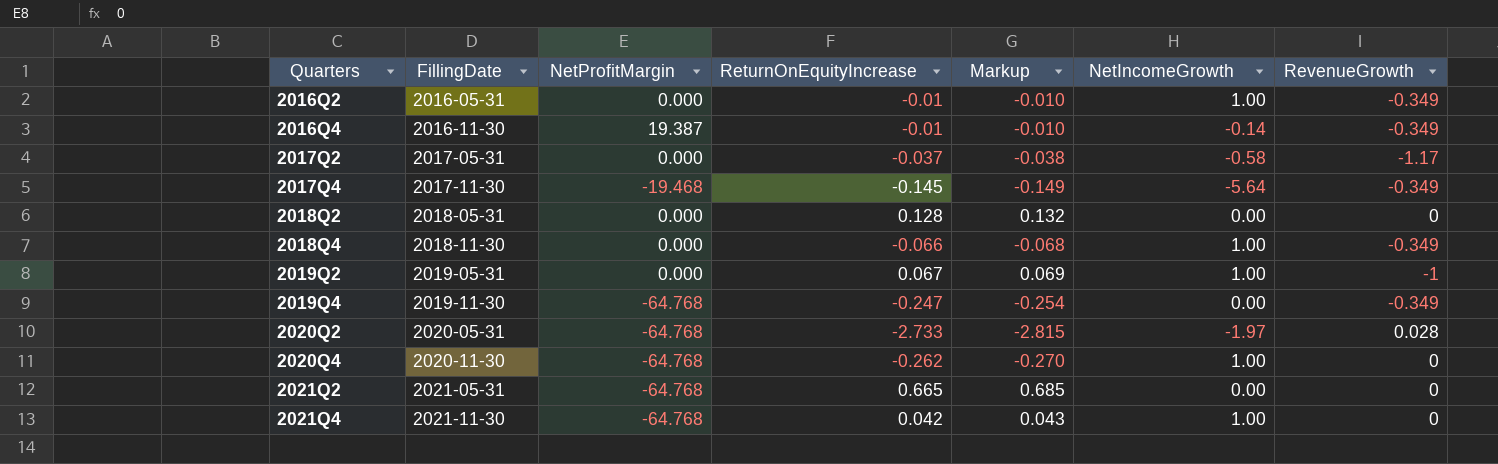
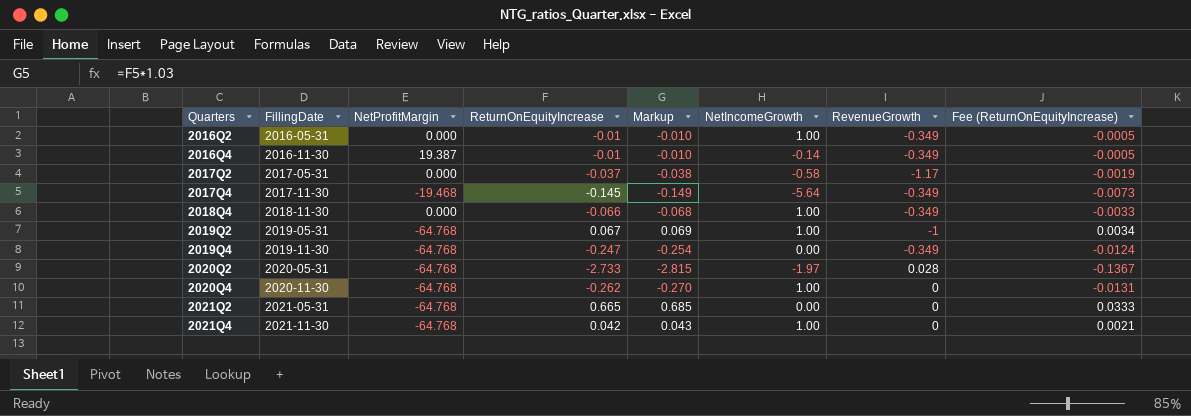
column Fee (ReturnOnEquityIncrease) | formula: none -> [ReturnOnEquityIncrease] * 0.05
row 2018Q2: 2018-05-31 | 0.000 | 0.128 | 0.132 | 0.00 | 0 -> none
2019Q2 | NetProfitMargin: 0.000 -> -64.768

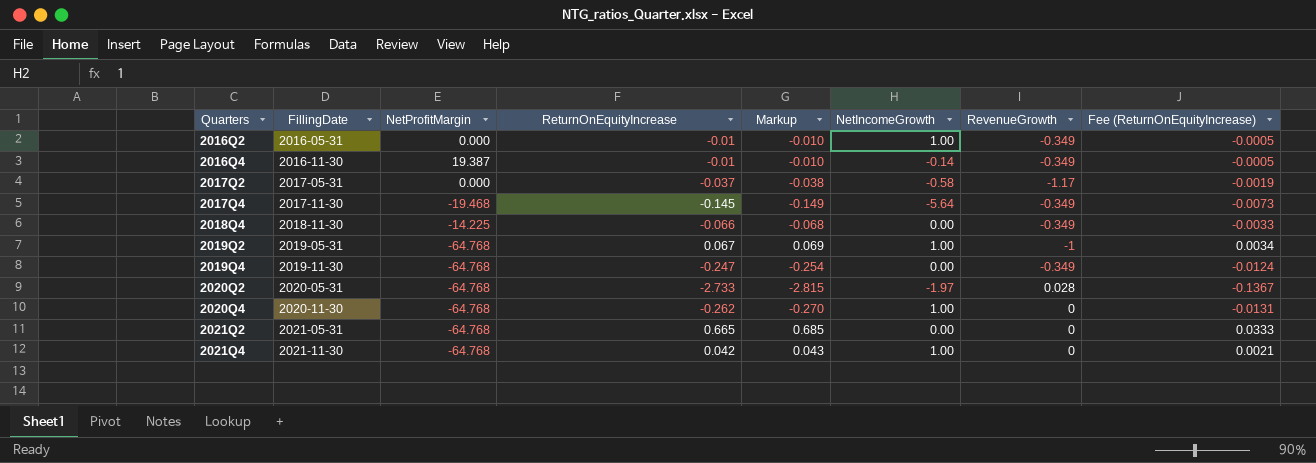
2018Q4 | NetProfitMargin: 0.000 -> -14.225
2018Q4 | NetIncomeGrowth: 1.00 -> 0.00

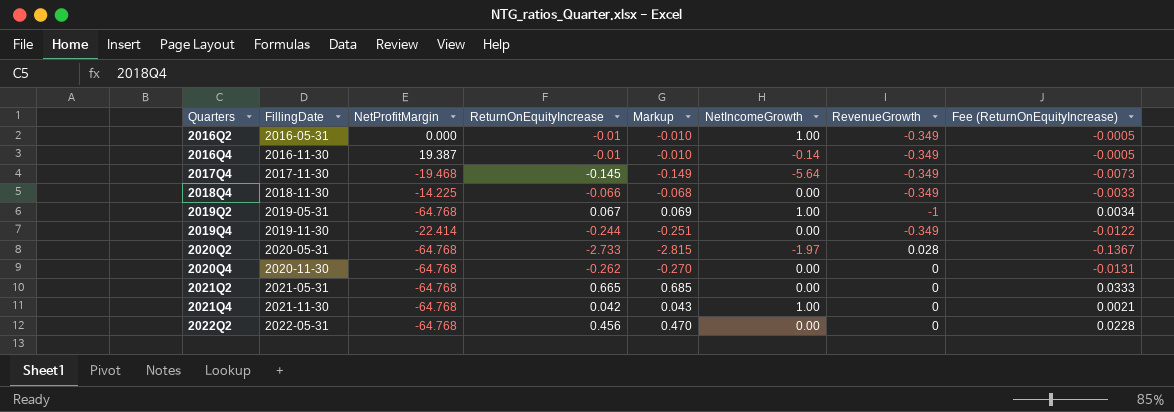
row 2017Q2: 2017-05-31 | 0.000 | -0.037 | -0.038 | -0.58 | -1.17 | -0.0019 -> none
2019Q4 | NetProfitMargin: -64.768 -> -22.414
2019Q4 | ReturnOnEquityIncrease: -0.247 -> -0.244
2019Q4 | Markup: -0.254 -> -0.251
2019Q4 | Fee (ReturnOnEquityIncrease): -0.0124 -> -0.0122
2020Q4 | NetIncomeGrowth: 1.00 -> 0.00
row 2022Q2: none -> 2022-05-31 | -64.768 | 0.456 | 0.470 | 0.00 | 0 | 0.0228

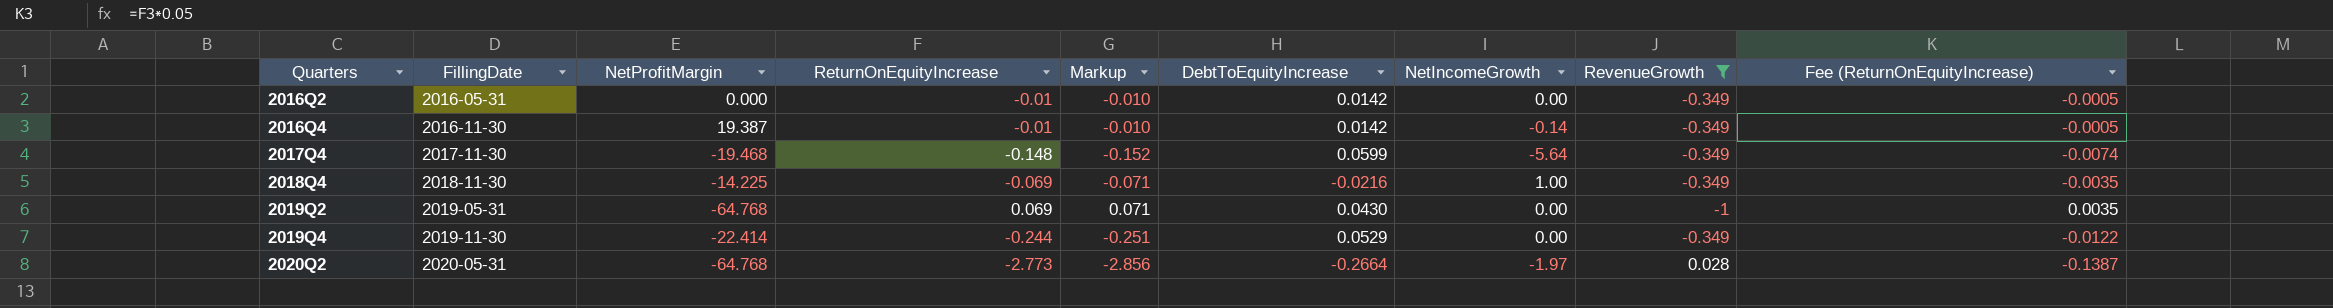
filter: none -> RevenueGrowth != 0
column DebtToEquityIncrease | position: none -> 6
2016Q2 | NetIncomeGrowth: 1.00 -> 0.00
2017Q4 | ReturnOnEquityIncrease: -0.145 -> -0.148
2017Q4 | Markup: -0.149 -> -0.152
2017Q4 | Fee (ReturnOnEquityIncrease): -0.0073 -> -0.0074
2018Q4 | ReturnOnEquityIncrease: -0.066 -> -0.069
2018Q4 | Markup: -0.068 -> -0.071
2018Q4 | NetIncomeGrowth: 0.00 -> 1.00
2018Q4 | Fee (ReturnOnEquityIncrease): -0.0033 -> -0.0035
2019Q2 | ReturnOnEquityIncrease: 0.067 -> 0.069
2019Q2 | Markup: 0.069 -> 0.071
2019Q2 | NetIncomeGrowth: 1.00 -> 0.00
2019Q2 | Fee (ReturnOnEquityIncrease): 0.0034 -> 0.0035
2020Q2 | ReturnOnEquityIncrease: -2.733 -> -2.773
2020Q2 | Markup: -2.815 -> -2.856
2020Q2 | Fee (ReturnOnEquityIncrease): -0.1367 -> -0.1387

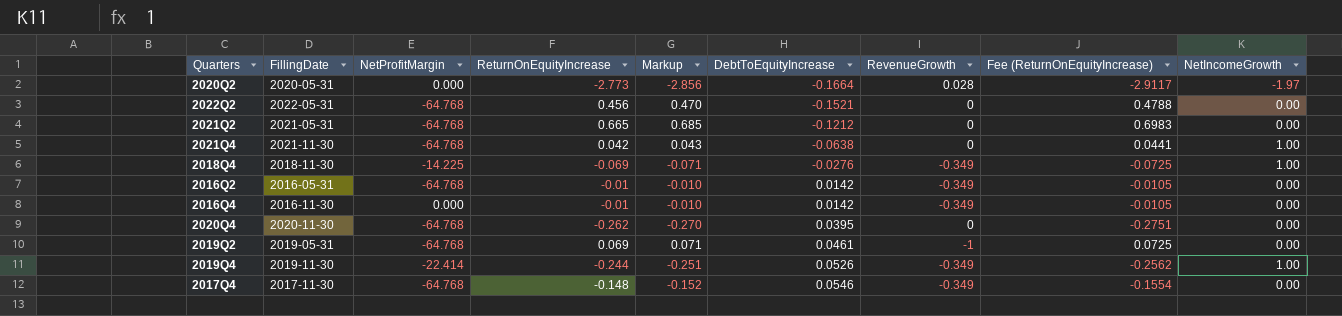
filter: RevenueGrowth != 0 -> none
row order: Quarters ascending -> DebtToEquityIncrease ascending
column Fee (ReturnOnEquityIncrease) | formula: [ReturnOnEquityIncrease] * 0.05 -> [ReturnOnEquityIncrease] * 1.05
column NetIncomeGrowth | position: 7 -> 9
2020Q2 | NetProfitMargin: -64.768 -> 0.000
2020Q2 | DebtToEquityIncrease: -0.2664 -> -0.1664
2018Q4 | DebtToEquityIncrease: -0.0216 -> -0.0276
2016Q2 | NetProfitMargin: 0.000 -> -64.768
2016Q4 | NetProfitMargin: 19.387 -> 0.000
2016Q4 | NetIncomeGrowth: -0.14 -> 0.00
2019Q2 | DebtToEquityIncrease: 0.0430 -> 0.0461
2019Q4 | DebtToEquityIncrease: 0.0529 -> 0.0526
2019Q4 | NetIncomeGrowth: 0.00 -> 1.00
2017Q4 | NetProfitMargin: -19.468 -> -64.768
2017Q4 | DebtToEquityIncrease: 0.0599 -> 0.0546
2017Q4 | NetIncomeGrowth: -5.64 -> 0.00

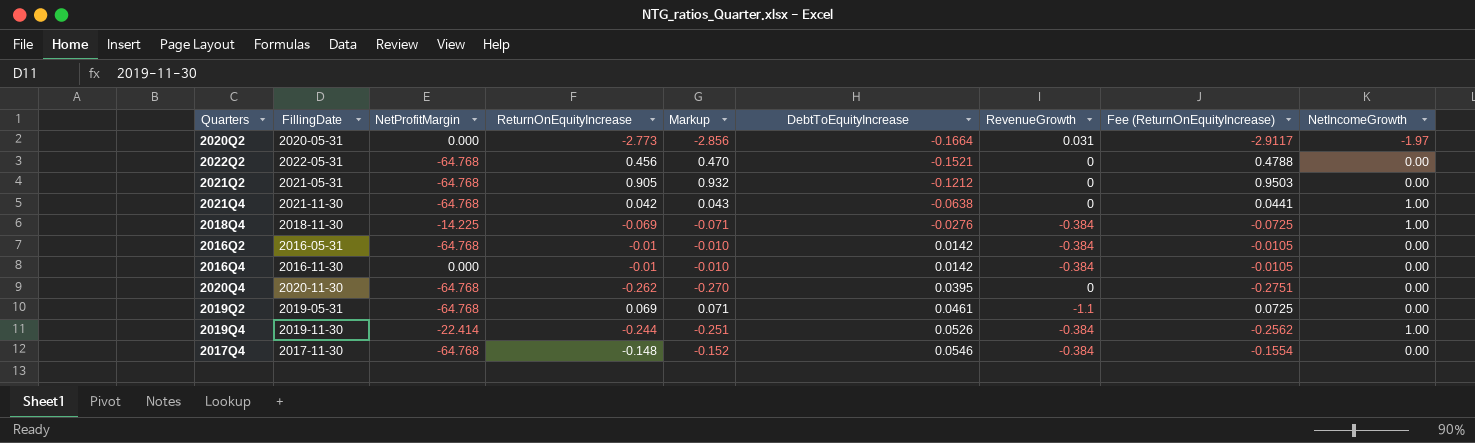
2020Q2 | RevenueGrowth: 0.028 -> 0.031
2021Q2 | ReturnOnEquityIncrease: 0.665 -> 0.905
2021Q2 | Markup: 0.685 -> 0.932
2021Q2 | Fee (ReturnOnEquityIncrease): 0.6983 -> 0.9503
2018Q4 | RevenueGrowth: -0.349 -> -0.384
2016Q2 | RevenueGrowth: -0.349 -> -0.384
2016Q4 | RevenueGrowth: -0.349 -> -0.384
2019Q2 | RevenueGrowth: -1 -> -1.1
2019Q4 | RevenueGrowth: -0.349 -> -0.384
2017Q4 | RevenueGrowth: -0.349 -> -0.384

